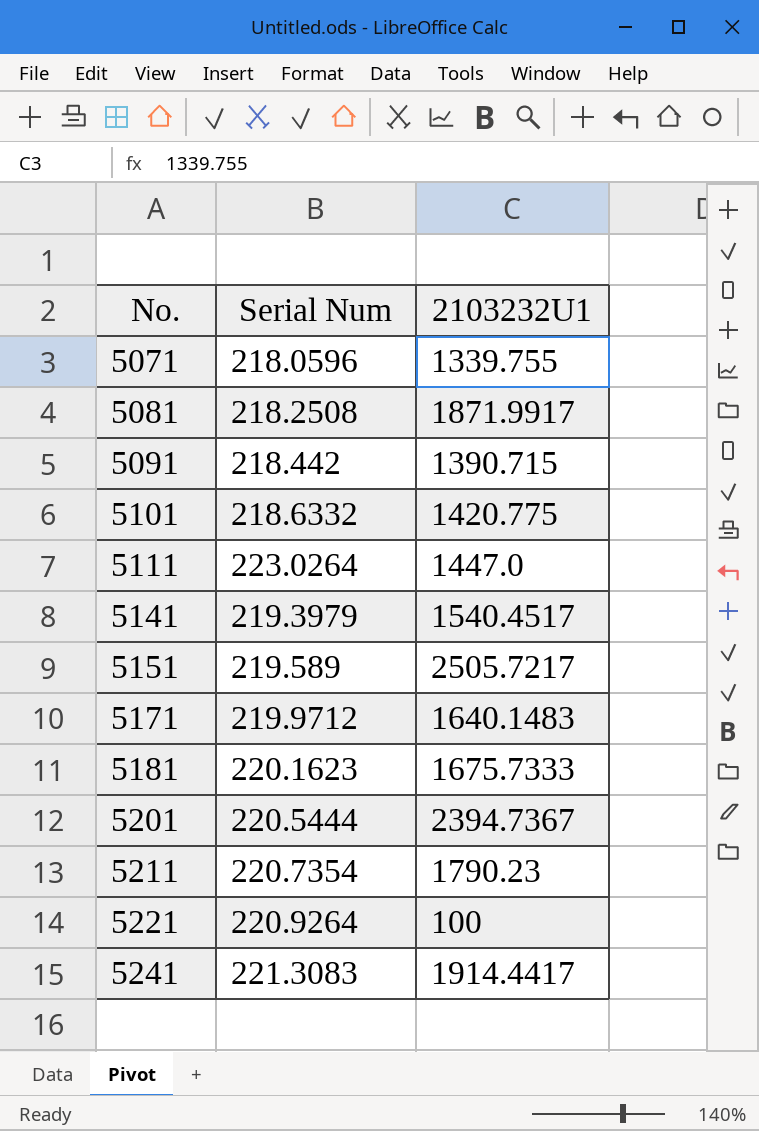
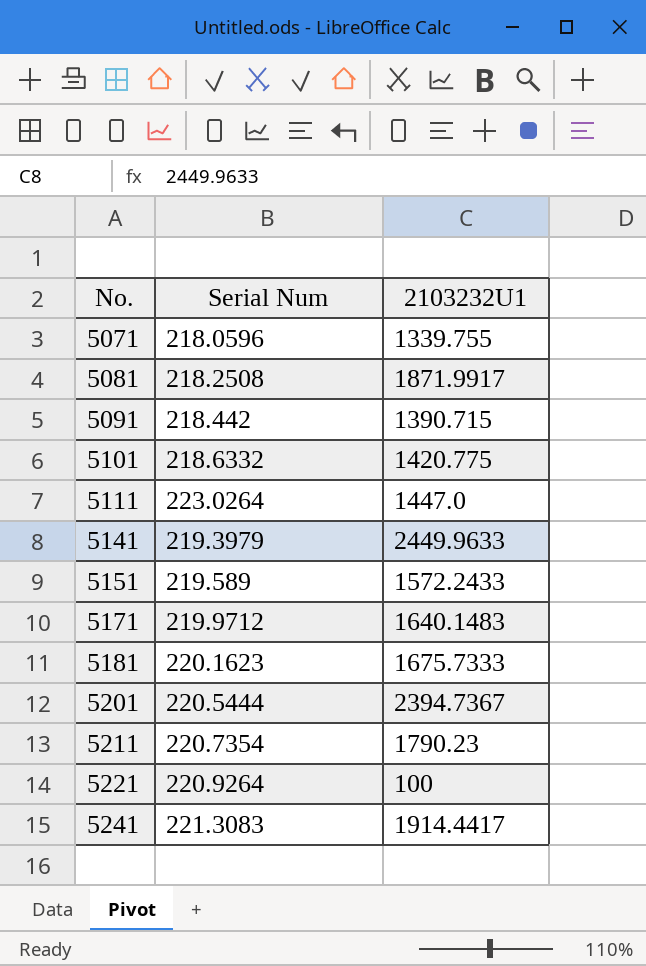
5141 | 2103232U1: 1540.4517 -> 2449.9633
5151 | 2103232U1: 2505.7217 -> 1572.2433

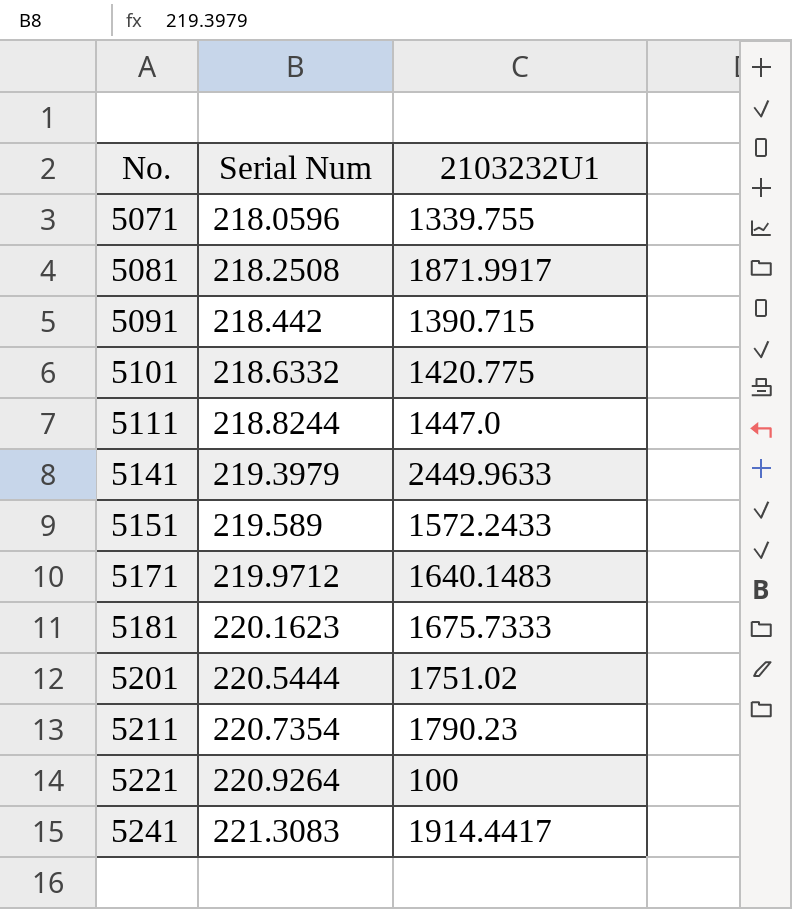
5111 | Serial Num: 223.0264 -> 218.8244
5201 | 2103232U1: 2394.7367 -> 1751.02

